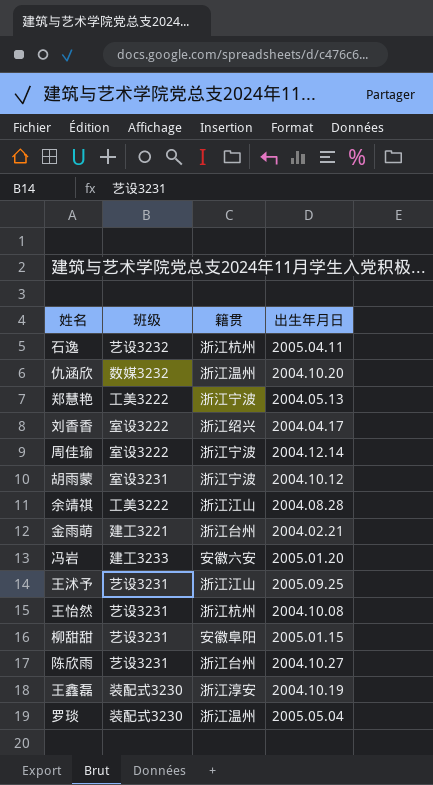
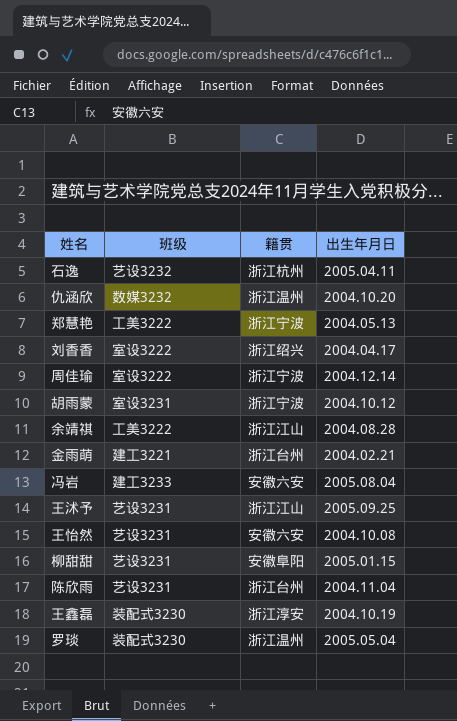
冯岩 | 出生年月日: 2005.01.20 -> 2005.08.04
王怡然 | 籍贯: 浙江杭州 -> 安徽六安
陈欣雨 | 出生年月日: 2004.10.27 -> 2004.11.04

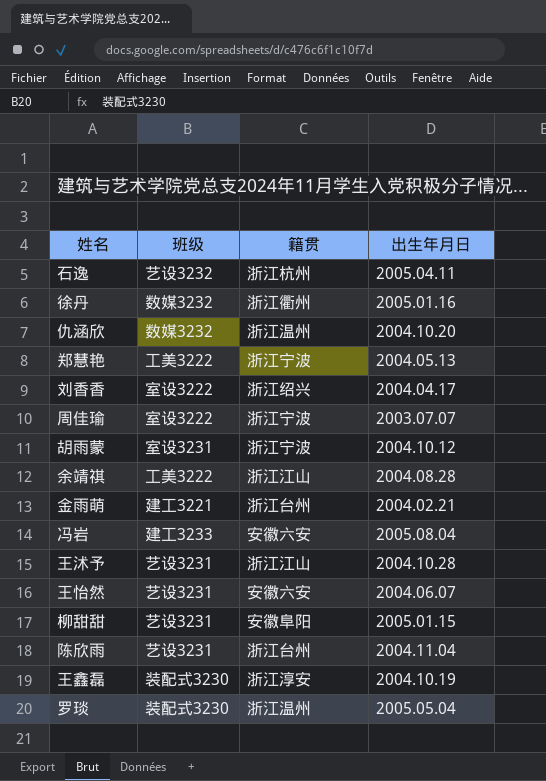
row 徐丹: none -> 数媒3232 | 浙江衢州 | 2005.01.16
周佳瑜 | 出生年月日: 2004.12.14 -> 2003.07.07
王沭予 | 出生年月日: 2005.09.25 -> 2004.10.28
王怡然 | 出生年月日: 2004.10.08 -> 2004.06.07

